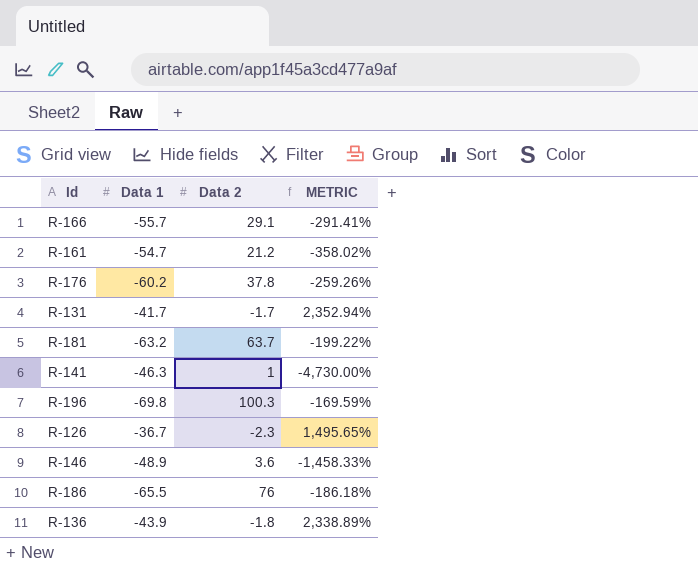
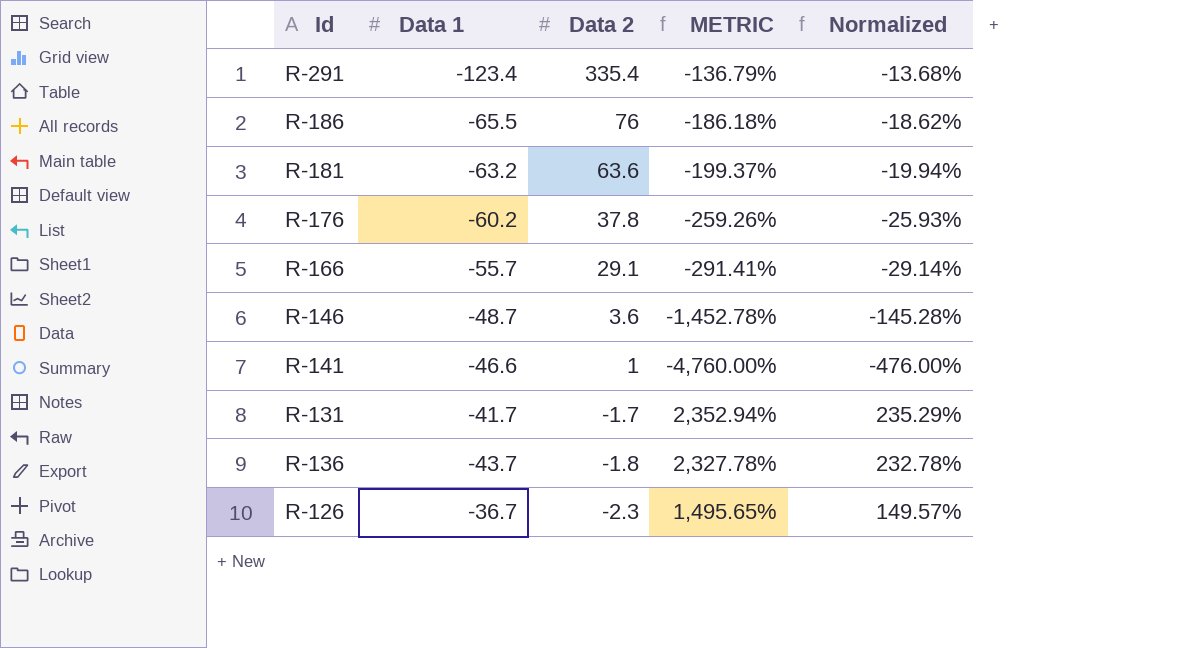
row order: none -> Data 2 descending
column Normalized | formula: none -> [METRIC] * 0.1
row R-161: -54.7 | 21.2 | -358.02% -> none
row R-196: -69.8 | 100.3 | -169.59% -> none
row R-291: none -> -123.4 | 335.4 | -136.79% | -13.68%
R-181 | Data 2: 63.7 -> 63.6
R-181 | METRIC: -199.22% -> -199.37%
R-146 | Data 1: -48.9 -> -48.7
R-146 | METRIC: -1,458.33% -> -1,452.78%
R-141 | Data 1: -46.3 -> -46.6
R-141 | METRIC: -4,730.00% -> -4,760.00%
R-136 | Data 1: -43.9 -> -43.7
R-136 | METRIC: 2,338.89% -> 2,327.78%

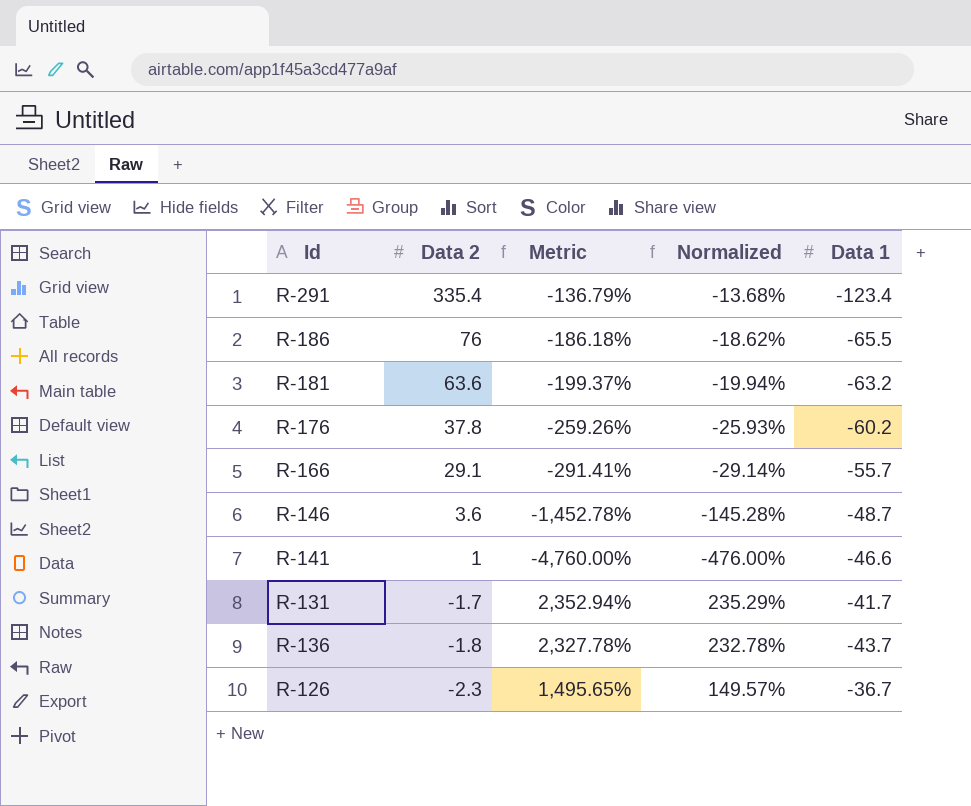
column name: METRIC -> Metric
column Data 1 | position: 2 -> 5

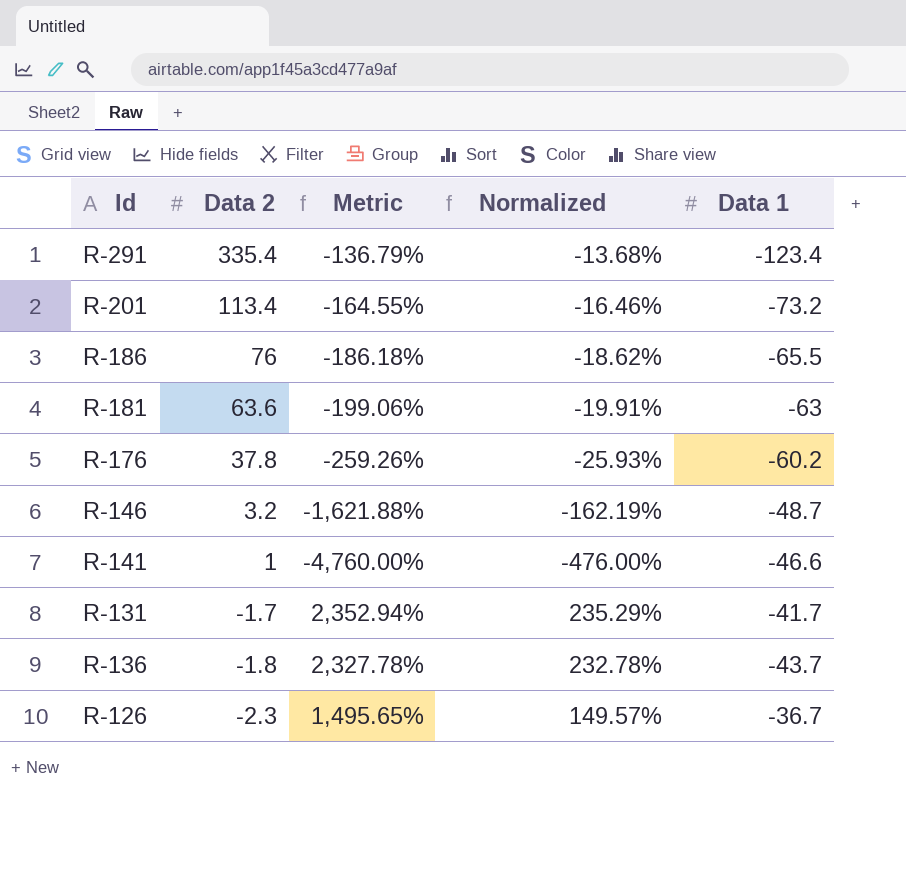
row R-166: 29.1 | -291.41% | -29.14% | -55.7 -> none
row R-201: none -> 113.4 | -164.55% | -16.46% | -73.2
R-181 | Metric: -199.37% -> -199.06%
R-181 | Normalized: -19.94% -> -19.91%
R-181 | Data 1: -63.2 -> -63
R-146 | Data 2: 3.6 -> 3.2
R-146 | Metric: -1,452.78% -> -1,621.88%
R-146 | Normalized: -145.28% -> -162.19%

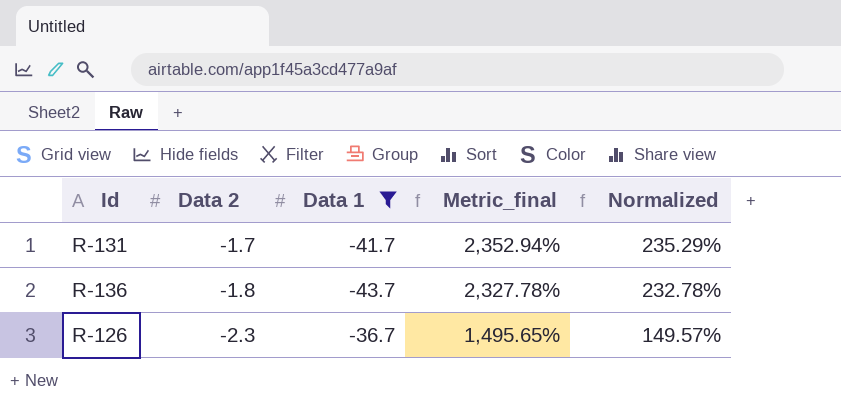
filter: none -> Data 1 >= -43.7
column Data 1 | position: 5 -> 3
column name: Metric -> Metric_final

